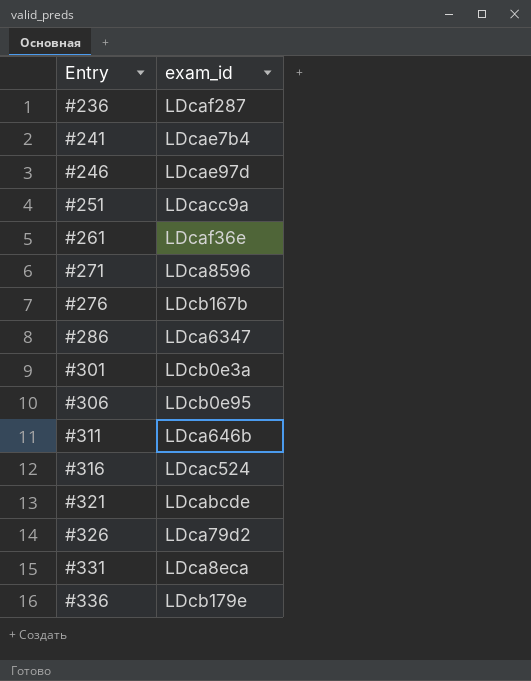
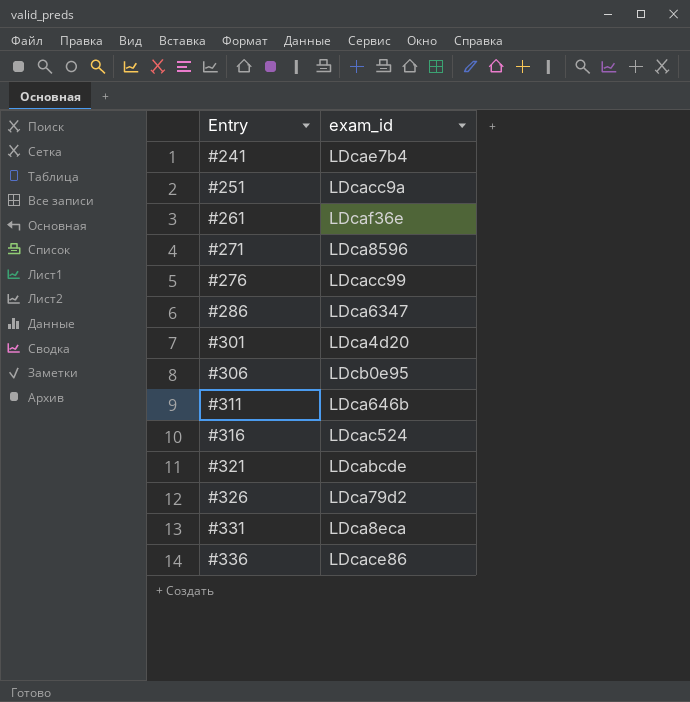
row #236: LDcaf287 -> none
row #246: LDcae97d -> none
#276 | exam_id: LDcb167b -> LDcacc99
#301 | exam_id: LDcb0e3a -> LDca4d20
#336 | exam_id: LDcb179e -> LDcace86

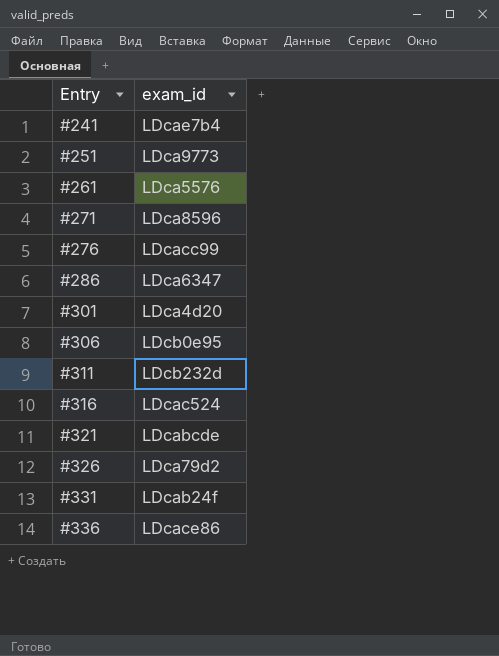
#251 | exam_id: LDcacc9a -> LDca9773
#261 | exam_id: LDcaf36e -> LDca5576
#311 | exam_id: LDca646b -> LDcb232d
#331 | exam_id: LDca8eca -> LDcab24f

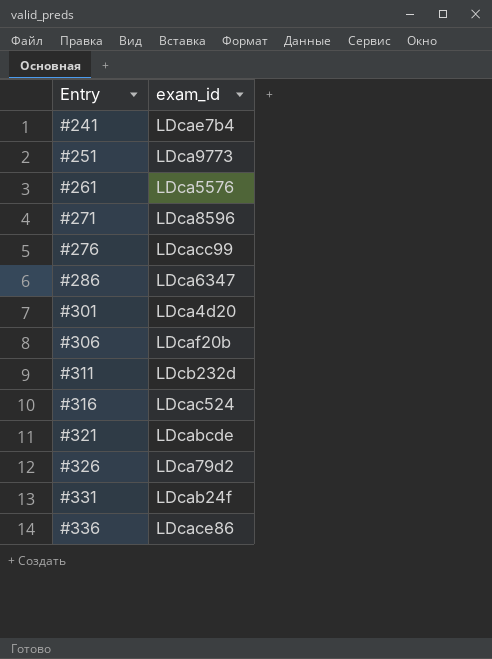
#306 | exam_id: LDcb0e95 -> LDcaf20b

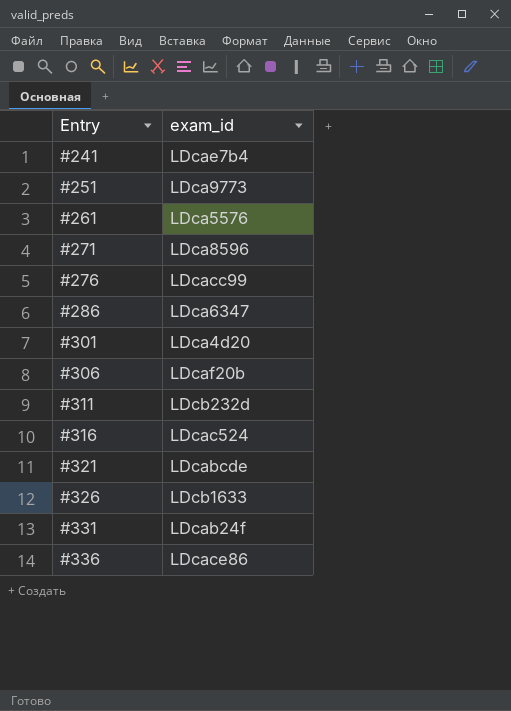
#326 | exam_id: LDca79d2 -> LDcb1633

